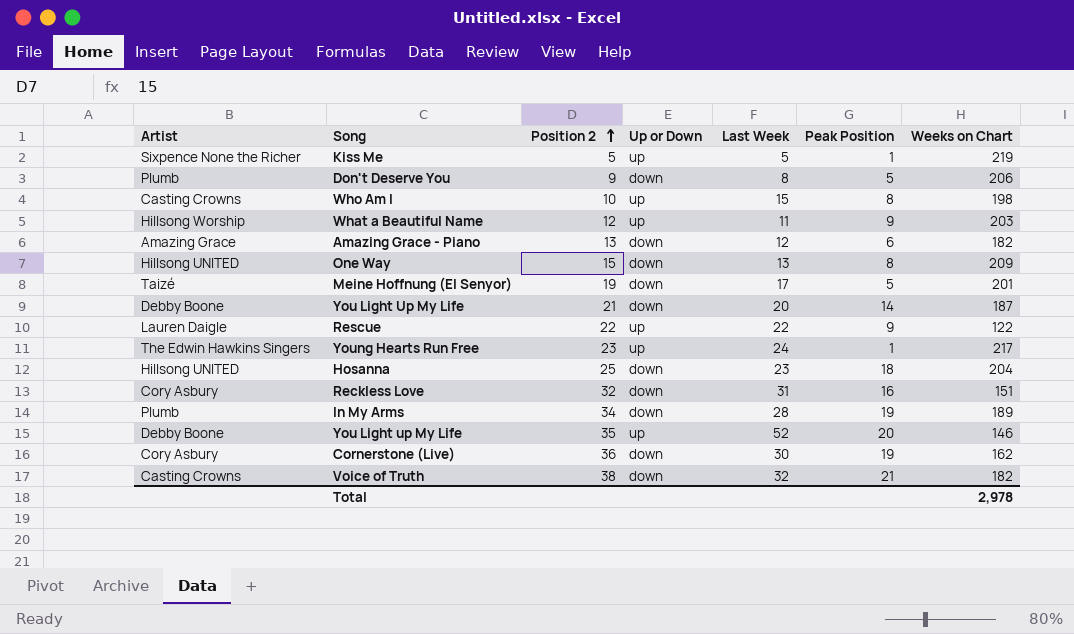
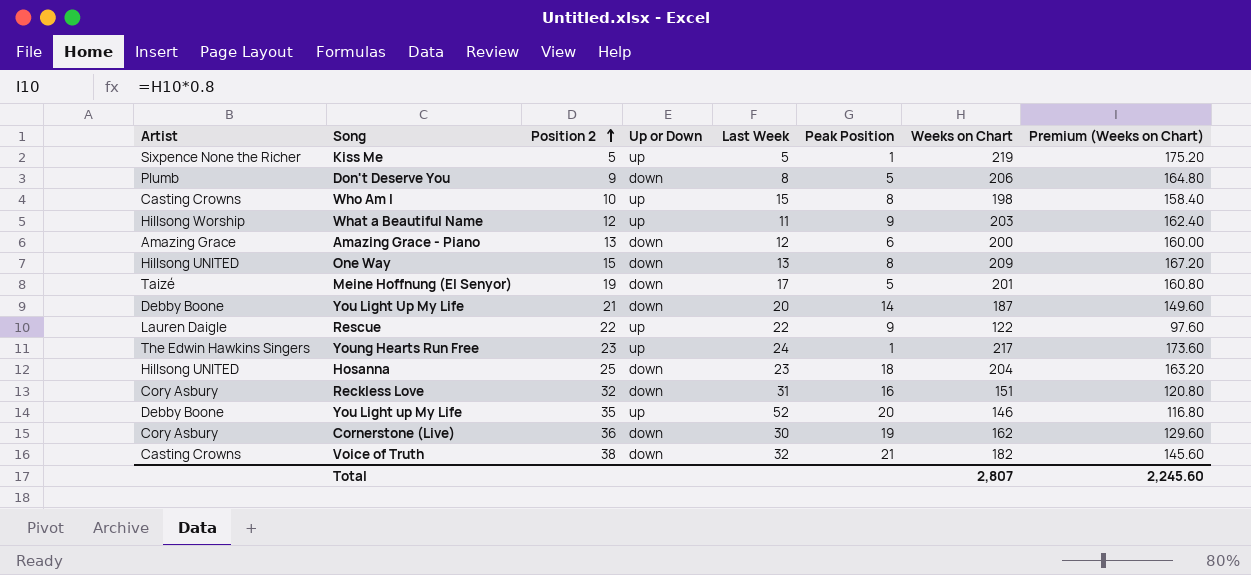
column Premium (Weeks on Chart) | formula: none -> [Weeks on Chart] * 0.8
row In My Arms: Plumb | 34 | down | 28 | 19 | 189 -> none
Amazing Grace - Piano | Weeks on Chart: 182 -> 200
Total | Weeks on Chart: 2,978 -> 2,807

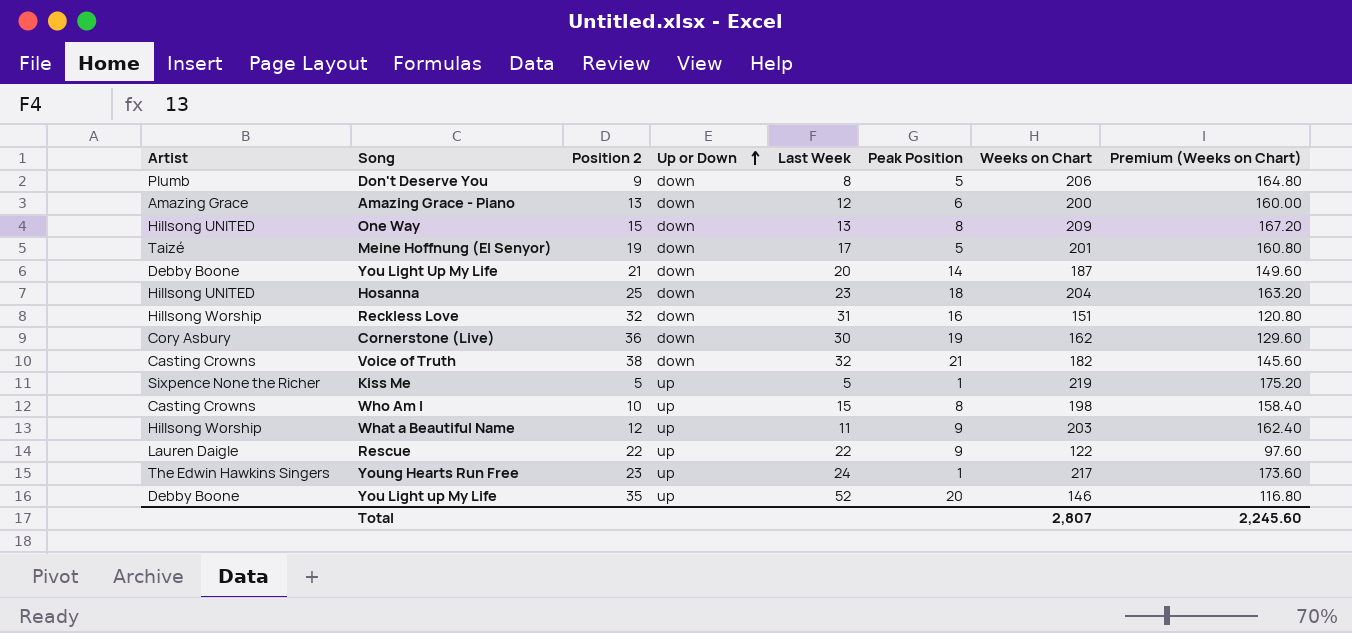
row order: Position 2 ascending -> Up or Down ascending
Reckless Love | Artist: Cory Asbury -> Hillsong Worship

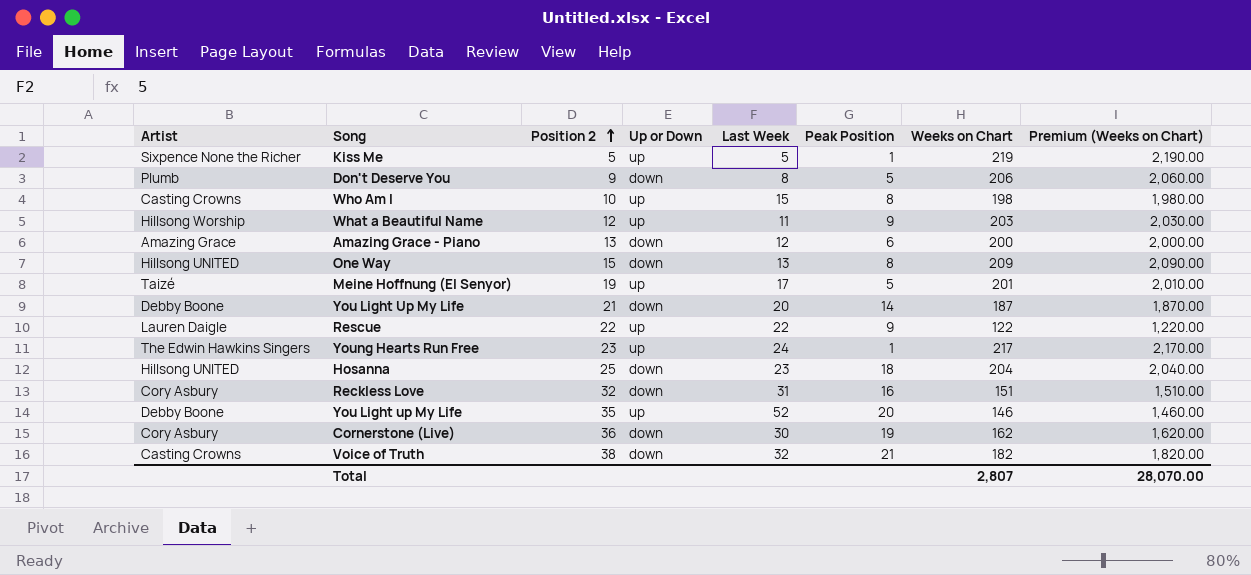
row order: Up or Down ascending -> Position 2 ascending
column Premium (Weeks on Chart) | formula: [Weeks on Chart] * 0.8 -> [Weeks on Chart] * 10
Meine Hoffnung (El Senyor) | Up or Down: down -> up
Reckless Love | Artist: Hillsong Worship -> Cory Asbury
Total | Premium (Weeks on Chart): 2,245.60 -> 28,070.00

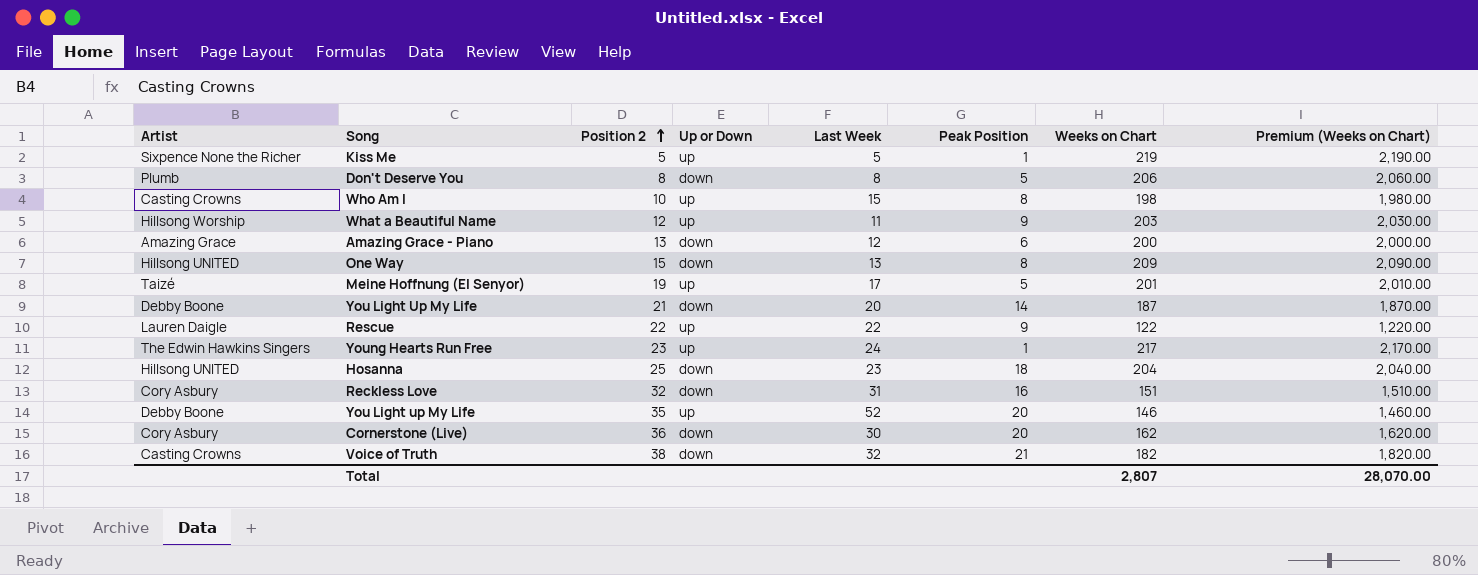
Don't Deserve You | Position 2: 9 -> 8
Cornerstone (Live) | Peak Position: 19 -> 20

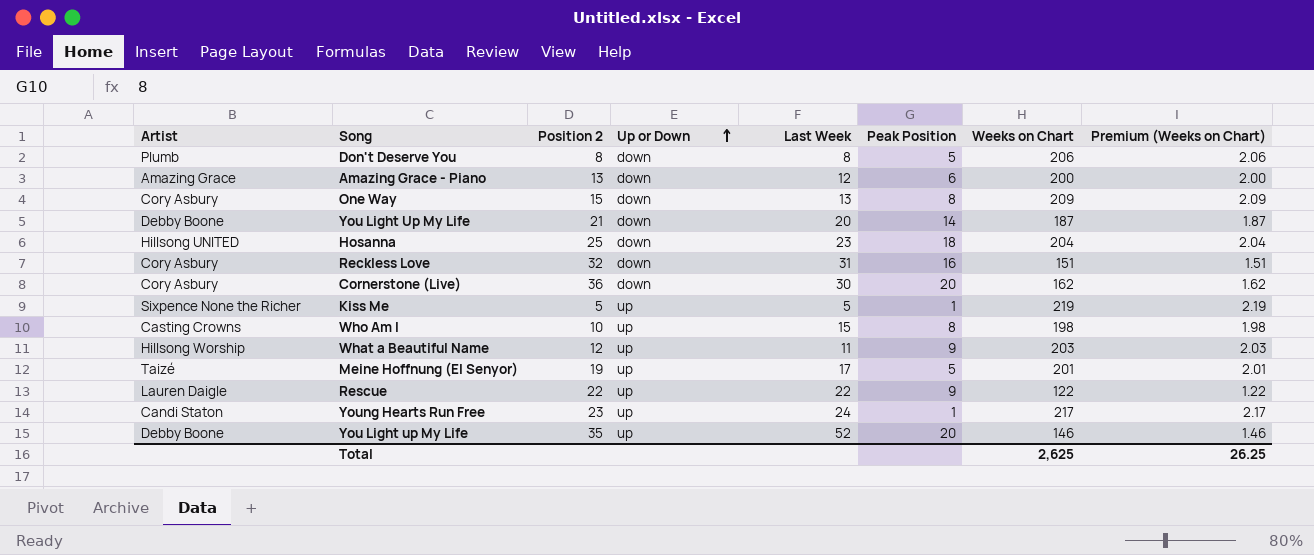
row order: Position 2 ascending -> Up or Down ascending
column Premium (Weeks on Chart) | formula: [Weeks on Chart] * 10 -> [Weeks on Chart] * 0.01
row Voice of Truth: Casting Crowns | 38 | down | 32 | 21 | 182 | 1,820.00 -> none
One Way | Artist: Hillsong UNITED -> Cory Asbury
Young Hearts Run Free | Artist: The Edwin Hawkins Singers -> Candi Staton
Total | Weeks on Chart: 2,807 -> 2,625
Total | Premium (Weeks on Chart): 28,070.00 -> 26.25

